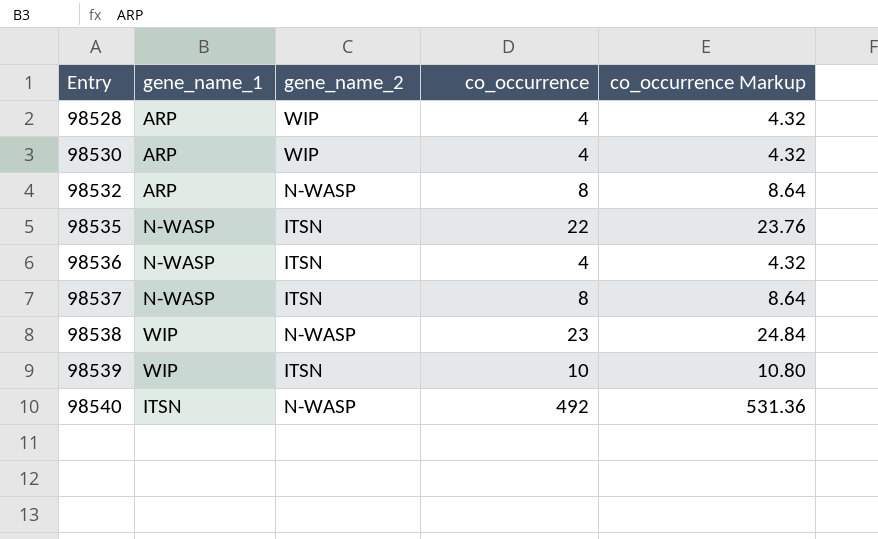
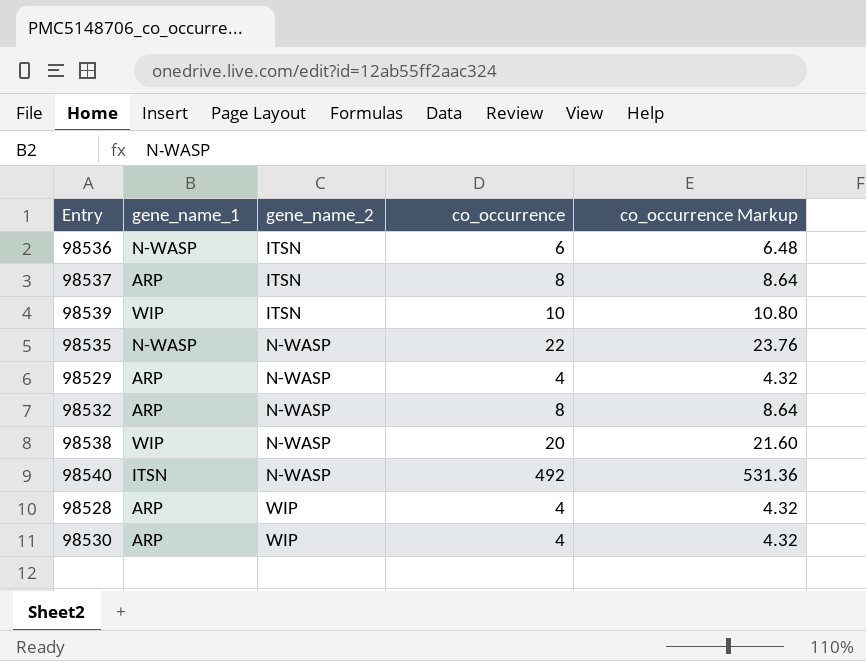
row order: Entry ascending -> gene_name_2 ascending
98536 | co_occurrence: 4 -> 6
98536 | co_occurrence Markup: 4.32 -> 6.48
98537 | gene_name_1: N-WASP -> ARP
98535 | gene_name_2: ITSN -> N-WASP
row 98529: none -> ARP | N-WASP | 4 | 4.32
98538 | co_occurrence: 23 -> 20
98538 | co_occurrence Markup: 24.84 -> 21.60

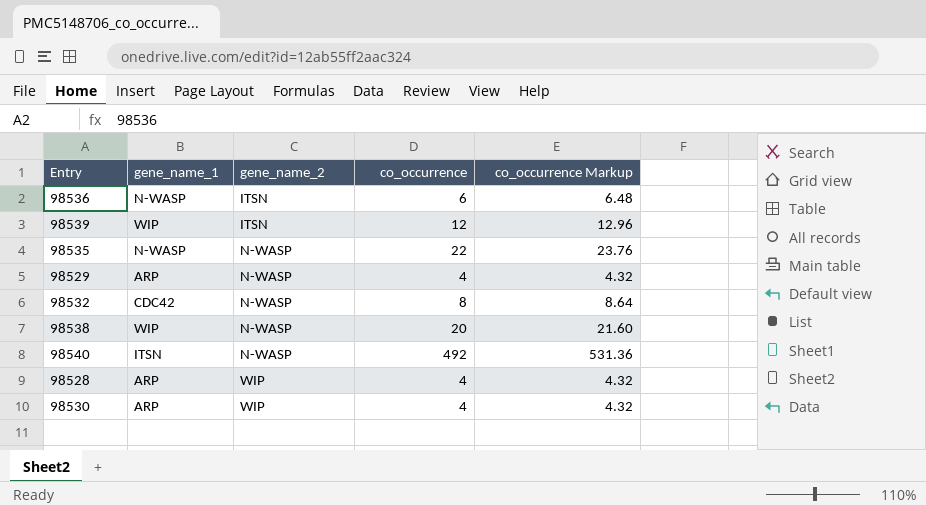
row 98537: ARP | ITSN | 8 | 8.64 -> none
98539 | co_occurrence: 10 -> 12
98539 | co_occurrence Markup: 10.80 -> 12.96
98532 | gene_name_1: ARP -> CDC42

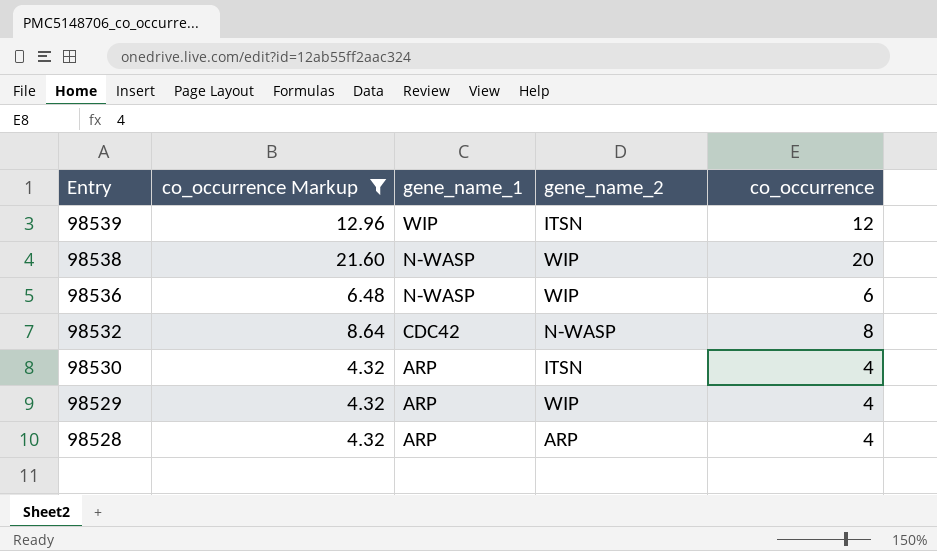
filter: none -> co_occurrence Markup <= 21.60
row order: gene_name_2 ascending -> Entry descending
column co_occurrence Markup | position: 5 -> 2
98538 | gene_name_1: WIP -> N-WASP
98538 | gene_name_2: N-WASP -> WIP
98536 | gene_name_2: ITSN -> WIP
98530 | gene_name_2: WIP -> ITSN
98529 | gene_name_2: N-WASP -> WIP
98528 | gene_name_2: WIP -> ARP

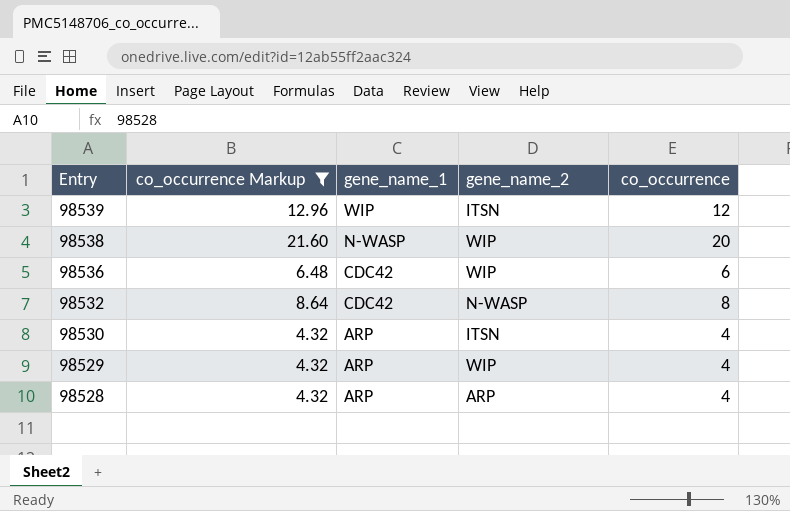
98536 | gene_name_1: N-WASP -> CDC42

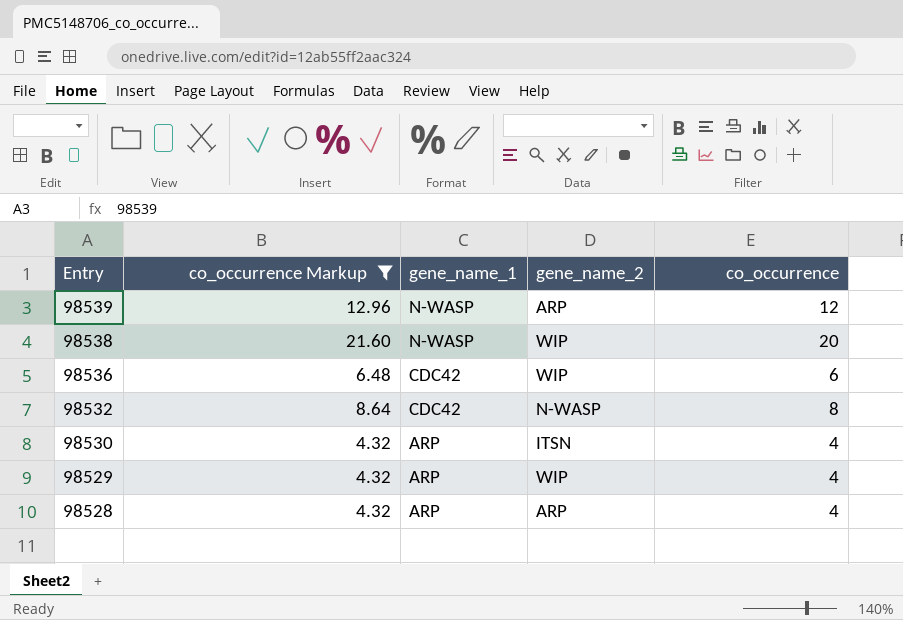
98539 | gene_name_1: WIP -> N-WASP
98539 | gene_name_2: ITSN -> ARP

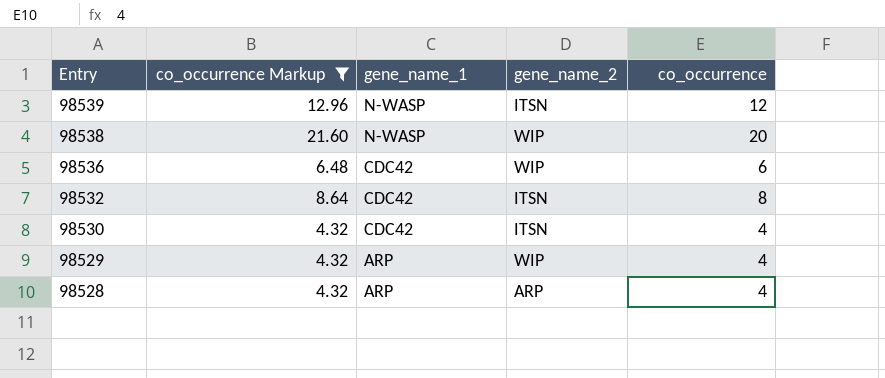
98539 | gene_name_2: ARP -> ITSN
98532 | gene_name_2: N-WASP -> ITSN
98530 | gene_name_1: ARP -> CDC42

